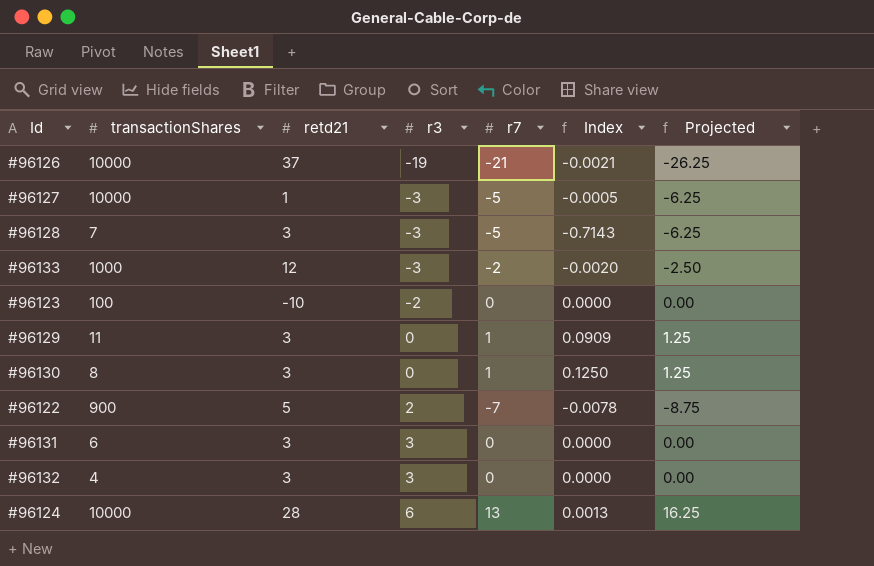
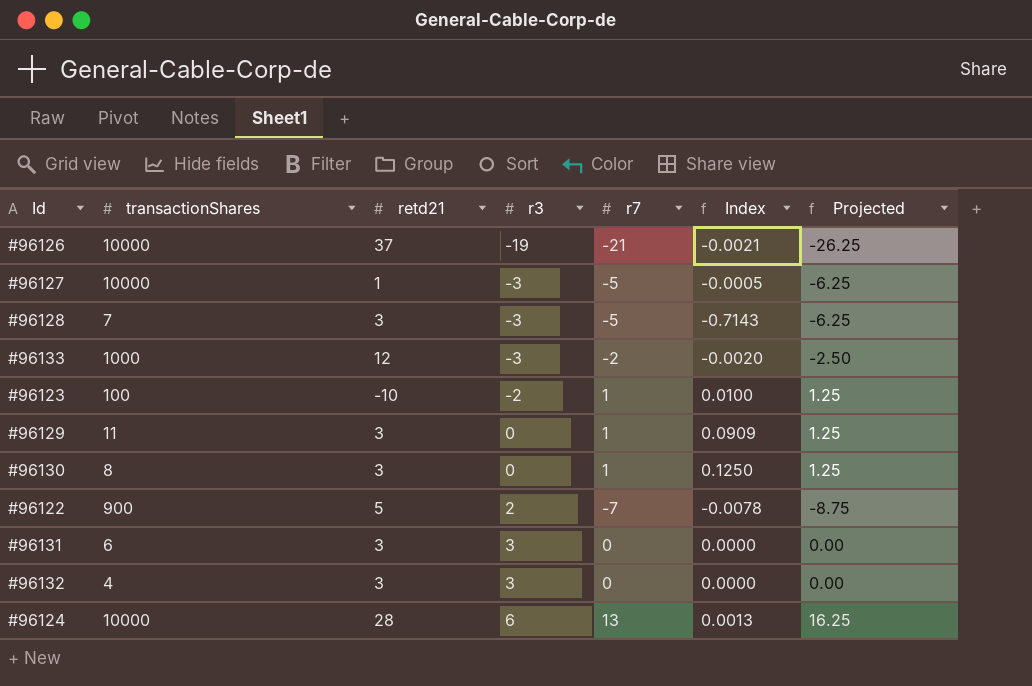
#96123 | r7: 0 -> 1
#96123 | Index: 0.0000 -> 0.0100
#96123 | Projected: 0.00 -> 1.25

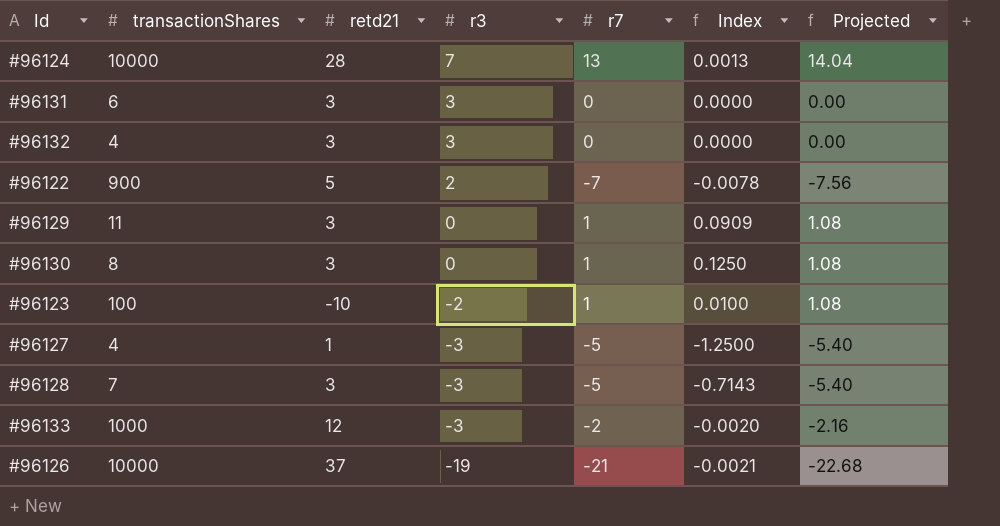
row order: r3 ascending -> r3 descending
column Projected | formula: [r7] * 1.25 -> [r7] * 1.08
#96124 | r3: 6 -> 7
#96127 | transactionShares: 10000 -> 4
#96127 | Index: -0.0005 -> -1.2500

